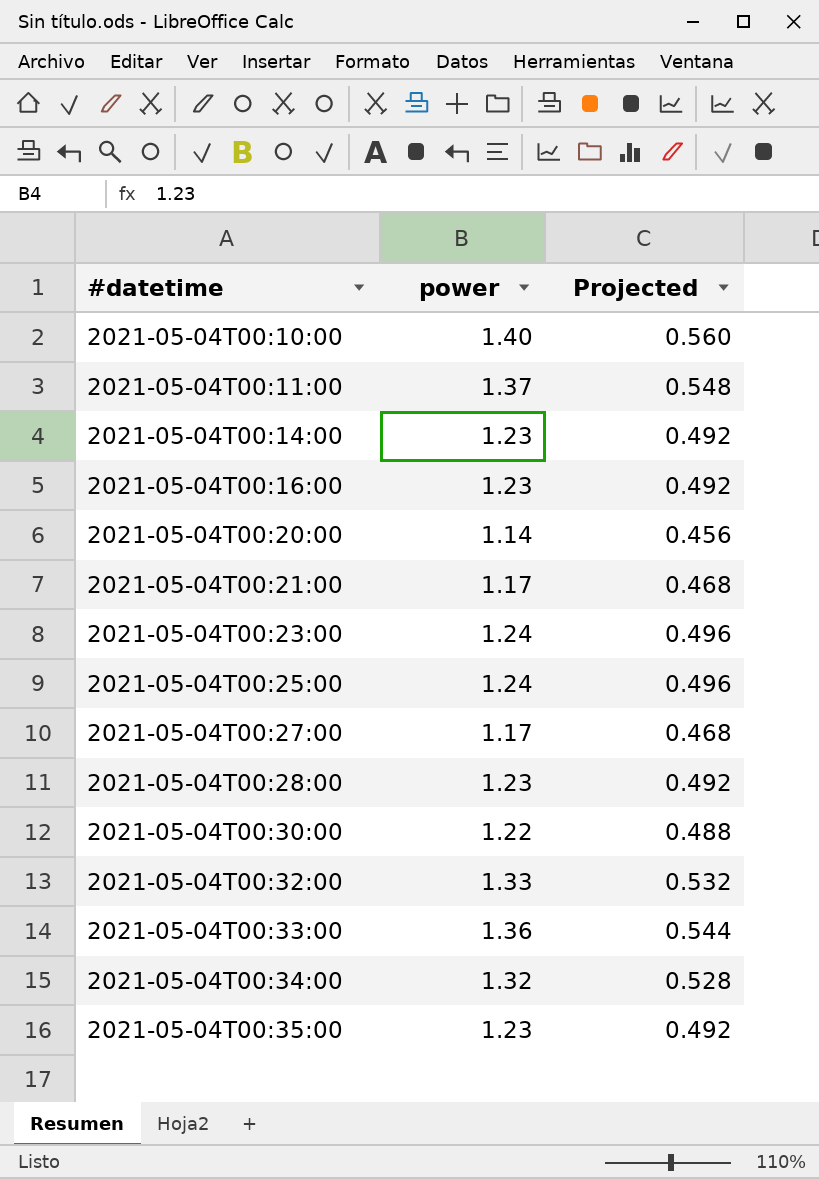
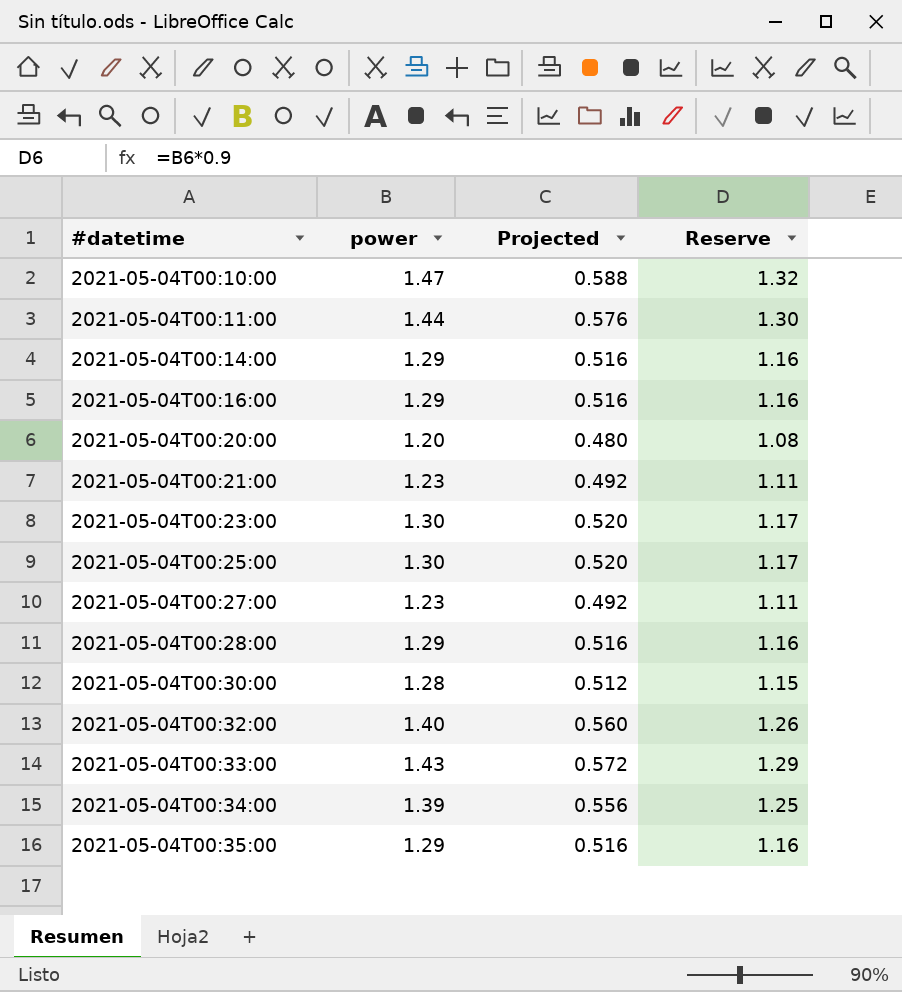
column Reserve | formula: none -> [power] * 0.9
2021-05-04T00:10:00 | power: 1.40 -> 1.47
2021-05-04T00:10:00 | Projected: 0.560 -> 0.588
2021-05-04T00:11:00 | power: 1.37 -> 1.44
2021-05-04T00:11:00 | Projected: 0.548 -> 0.576
2021-05-04T00:14:00 | power: 1.23 -> 1.29
2021-05-04T00:14:00 | Projected: 0.492 -> 0.516
2021-05-04T00:16:00 | power: 1.23 -> 1.29
2021-05-04T00:16:00 | Projected: 0.492 -> 0.516
2021-05-04T00:20:00 | power: 1.14 -> 1.20
2021-05-04T00:20:00 | Projected: 0.456 -> 0.480
2021-05-04T00:21:00 | power: 1.17 -> 1.23
2021-05-04T00:21:00 | Projected: 0.468 -> 0.492
2021-05-04T00:23:00 | power: 1.24 -> 1.30
2021-05-04T00:23:00 | Projected: 0.496 -> 0.520
2021-05-04T00:25:00 | power: 1.24 -> 1.30
2021-05-04T00:25:00 | Projected: 0.496 -> 0.520
2021-05-04T00:27:00 | power: 1.17 -> 1.23
2021-05-04T00:27:00 | Projected: 0.468 -> 0.492
2021-05-04T00:28:00 | power: 1.23 -> 1.29
2021-05-04T00:28:00 | Projected: 0.492 -> 0.516
2021-05-04T00:30:00 | power: 1.22 -> 1.28
2021-05-04T00:30:00 | Projected: 0.488 -> 0.512
2021-05-04T00:32:00 | power: 1.33 -> 1.40
2021-05-04T00:32:00 | Projected: 0.532 -> 0.560
2021-05-04T00:33:00 | power: 1.36 -> 1.43
2021-05-04T00:33:00 | Projected: 0.544 -> 0.572
2021-05-04T00:34:00 | power: 1.32 -> 1.39
2021-05-04T00:34:00 | Projected: 0.528 -> 0.556
2021-05-04T00:35:00 | power: 1.23 -> 1.29
2021-05-04T00:35:00 | Projected: 0.492 -> 0.516

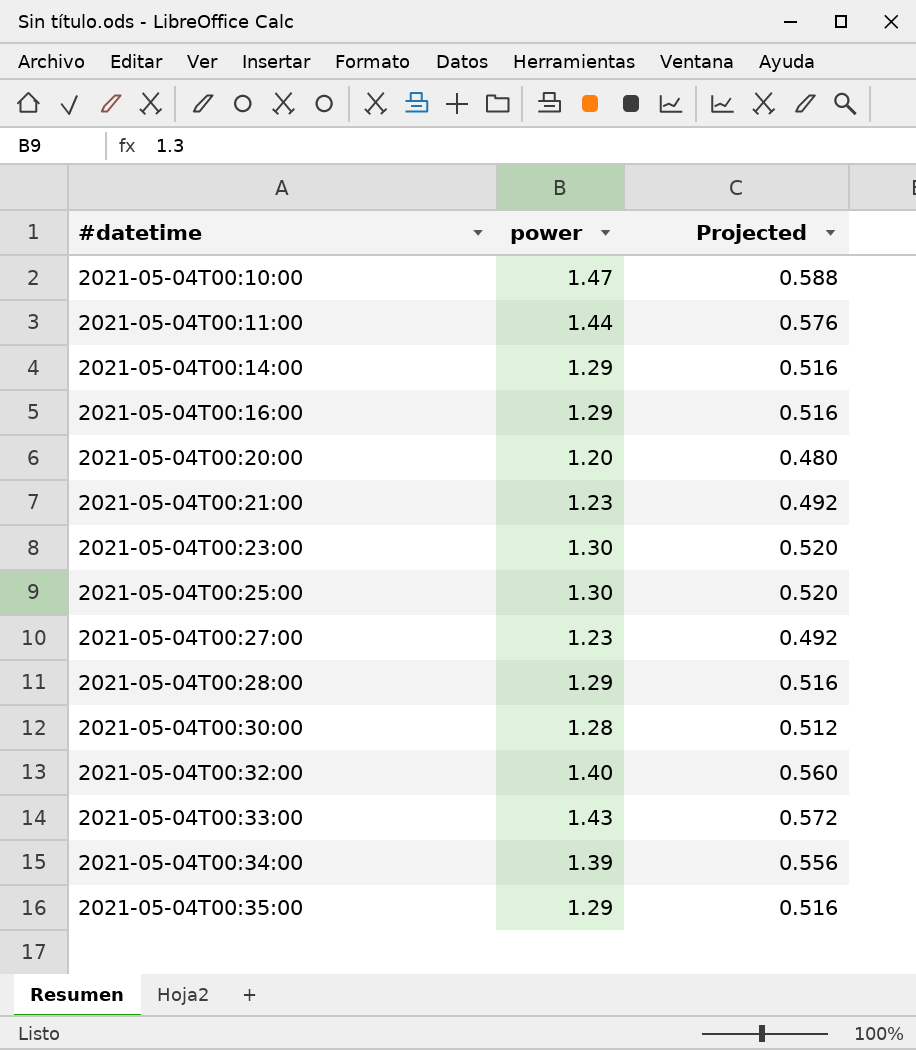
column Reserve | formula: [power] * 0.9 -> none

